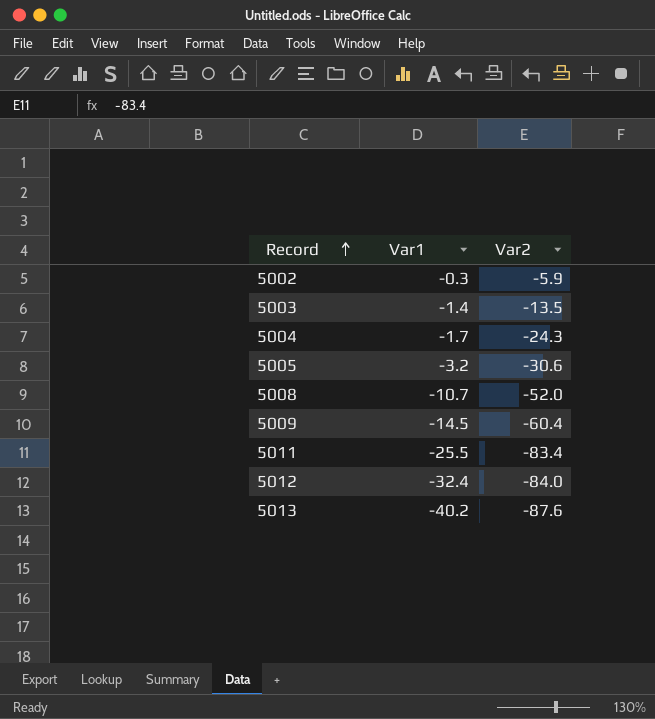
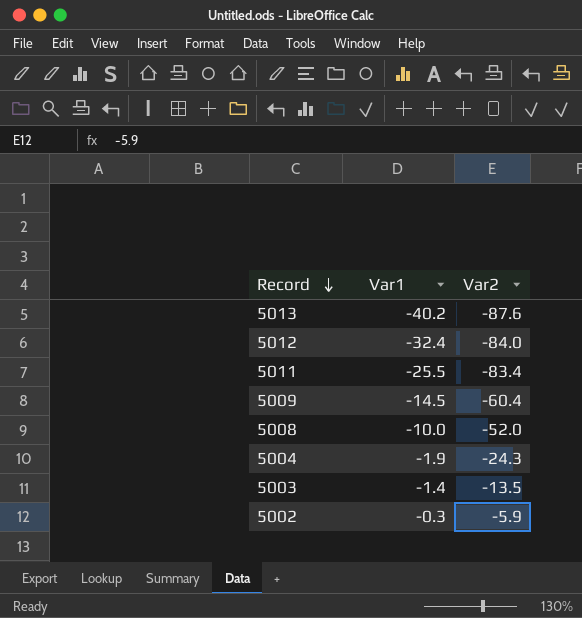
row order: Record ascending -> Record descending
row 5005: -3.2 | -30.6 -> none
5008 | Var1: -10.7 -> -10.0
5004 | Var1: -1.7 -> -1.9

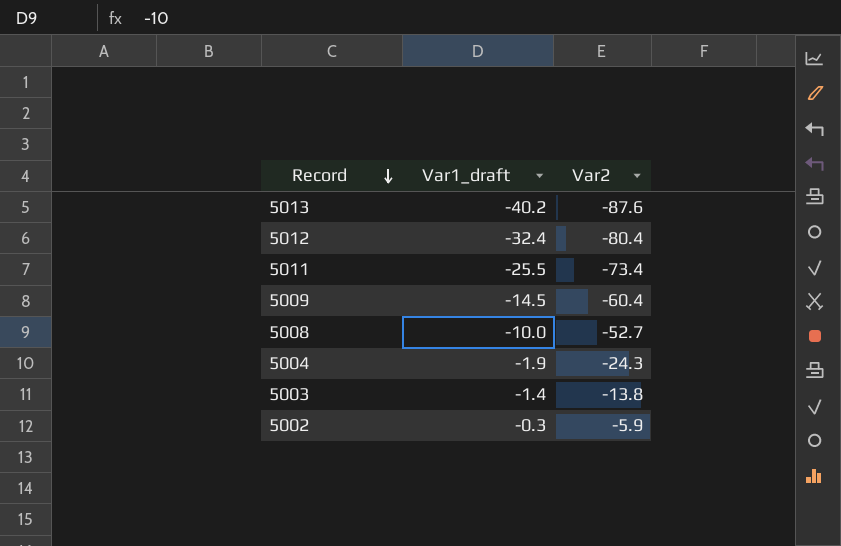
column name: Var1 -> Var1_draft
5012 | Var2: -84.0 -> -80.4
5011 | Var2: -83.4 -> -73.4
5008 | Var2: -52.0 -> -52.7
5003 | Var2: -13.5 -> -13.8

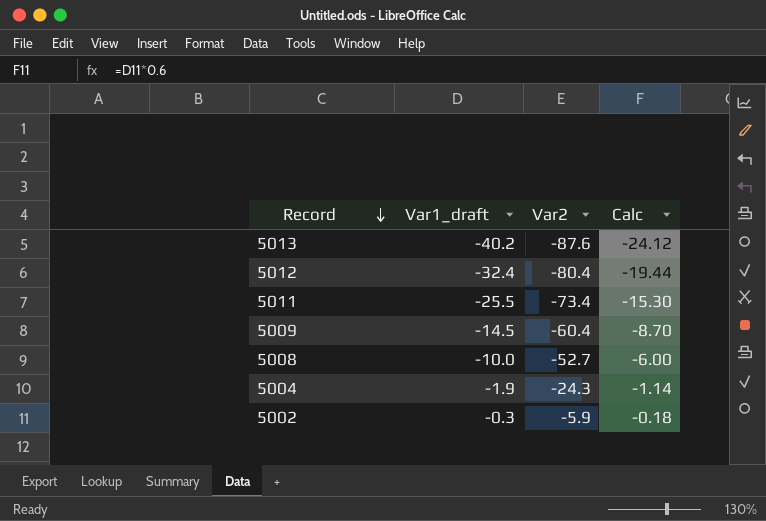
column Calc | formula: none -> [Var1_draft] * 0.6
row 5003: -1.4 | -13.8 -> none

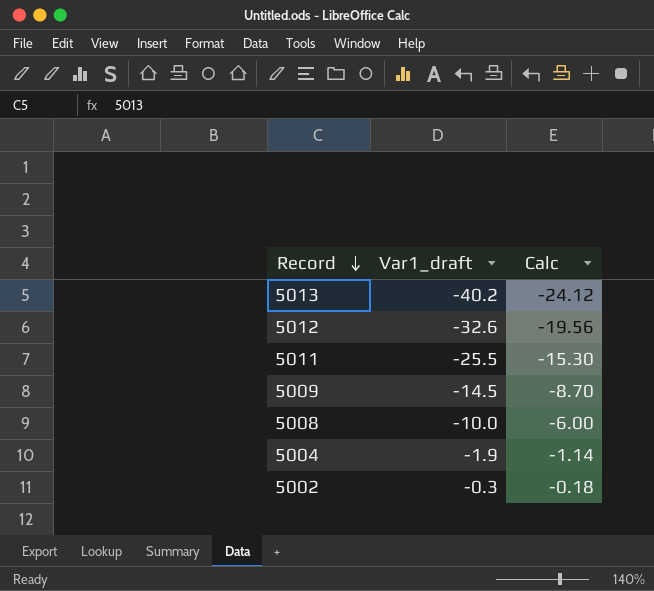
column Var2 | position: 3 -> none
5012 | Var1_draft: -32.4 -> -32.6
5012 | Calc: -19.44 -> -19.56

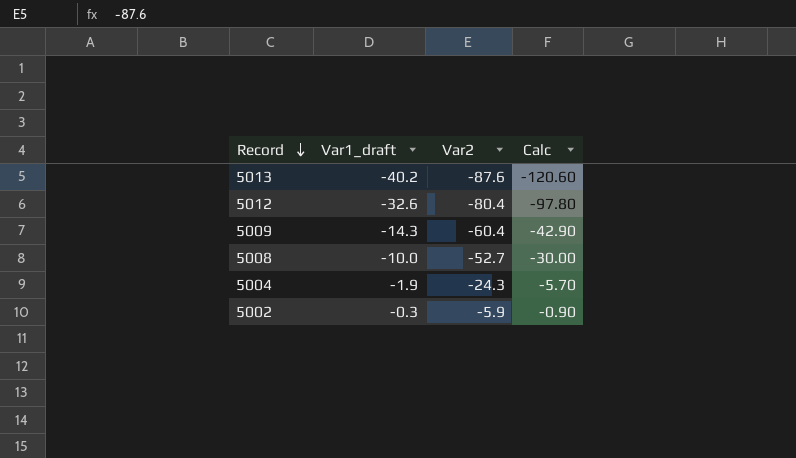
column Var2 | position: none -> 3
column Calc | formula: [Var1_draft] * 0.6 -> [Var1_draft] * 3
row 5011: -25.5 | -15.30 -> none
5009 | Var1_draft: -14.5 -> -14.3

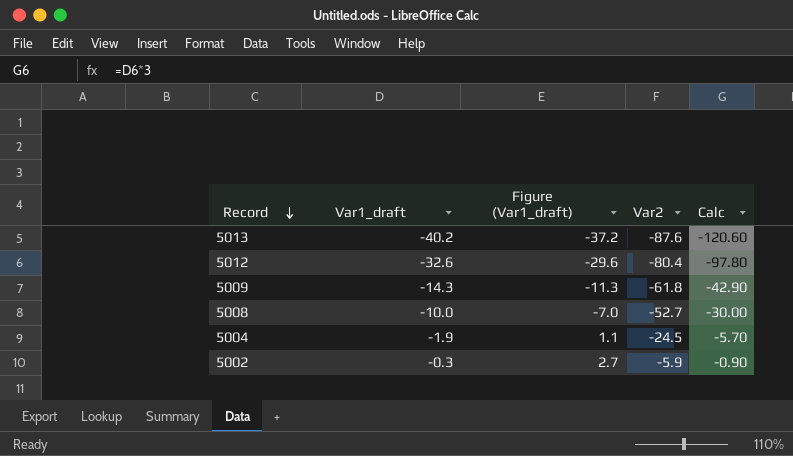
column Figure (Var1_draft) | formula: none -> [Var1_draft] + 3
5009 | Var2: -60.4 -> -61.8
5004 | Var2: -24.3 -> -24.5

